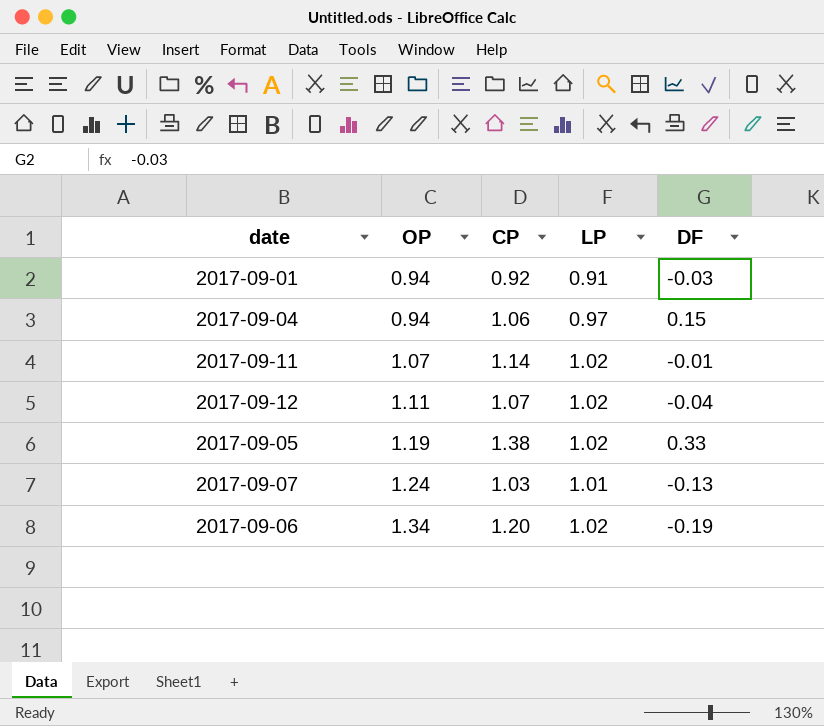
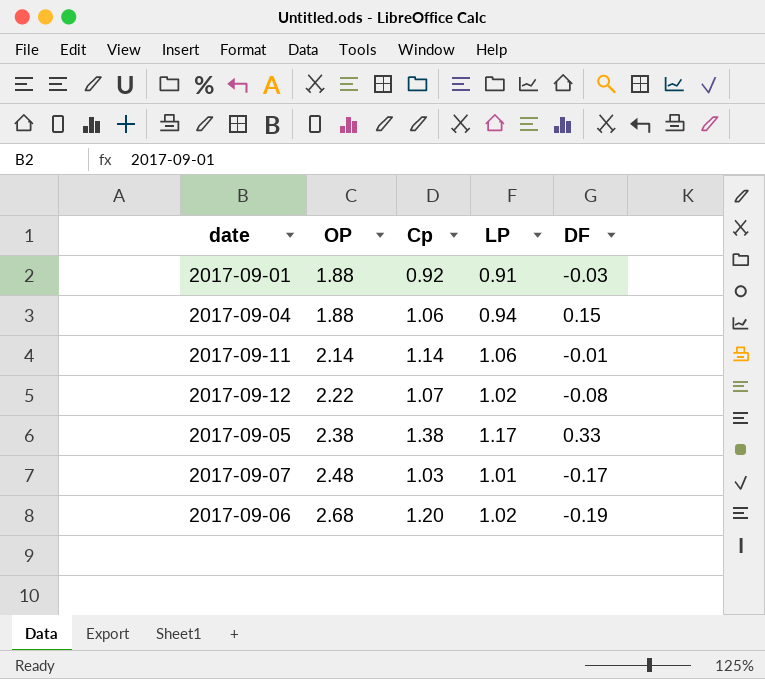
column name: CP -> Cp
2017-09-01 | OP: 0.94 -> 1.88
2017-09-04 | OP: 0.94 -> 1.88
2017-09-04 | LP: 0.97 -> 0.94
2017-09-11 | OP: 1.07 -> 2.14
2017-09-11 | LP: 1.02 -> 1.06
2017-09-12 | OP: 1.11 -> 2.22
2017-09-12 | DF: -0.04 -> -0.08
2017-09-05 | OP: 1.19 -> 2.38
2017-09-05 | LP: 1.02 -> 1.17
2017-09-07 | OP: 1.24 -> 2.48
2017-09-07 | DF: -0.13 -> -0.17
2017-09-06 | OP: 1.34 -> 2.68

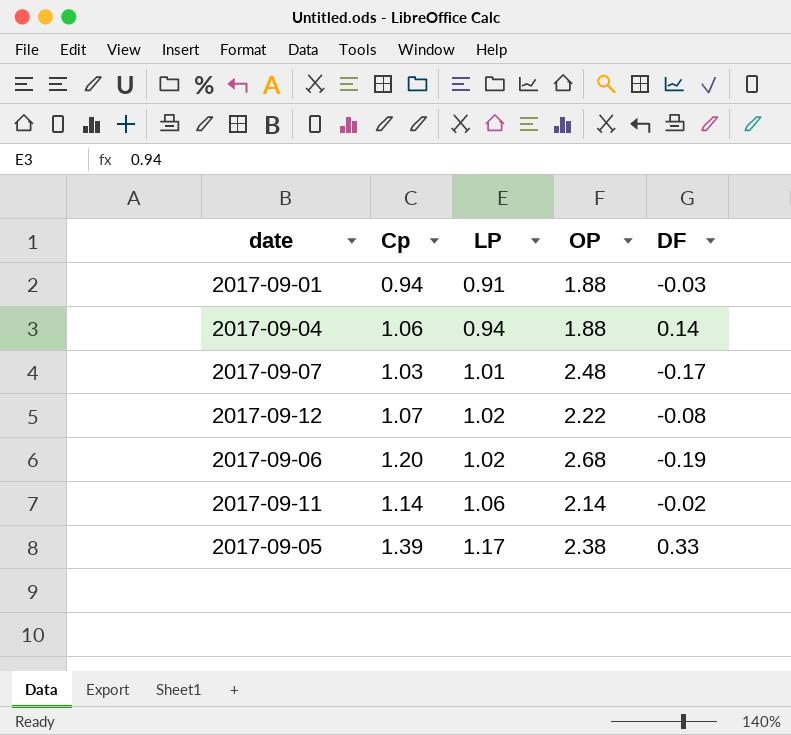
row order: OP ascending -> LP ascending
column OP | position: 2 -> 4
2017-09-01 | Cp: 0.92 -> 0.94
2017-09-04 | DF: 0.15 -> 0.14
2017-09-11 | DF: -0.01 -> -0.02
2017-09-05 | Cp: 1.38 -> 1.39

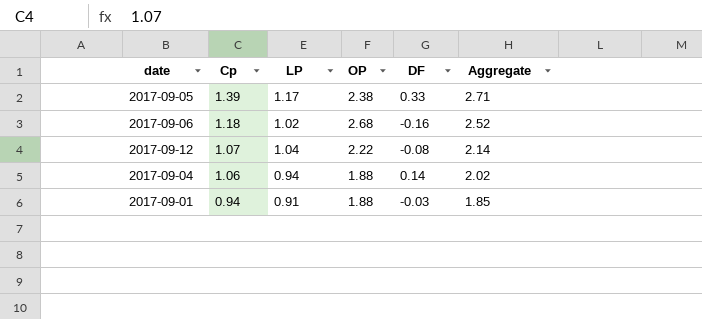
row order: LP ascending -> Cp descending
column Aggregate | formula: none -> [OP] + [DF]
row 2017-09-07: 1.03 | 1.01 | 2.48 | -0.17 -> none
row 2017-09-11: 1.14 | 1.06 | 2.14 | -0.02 -> none
2017-09-06 | Cp: 1.20 -> 1.18
2017-09-06 | DF: -0.19 -> -0.16
2017-09-12 | LP: 1.02 -> 1.04

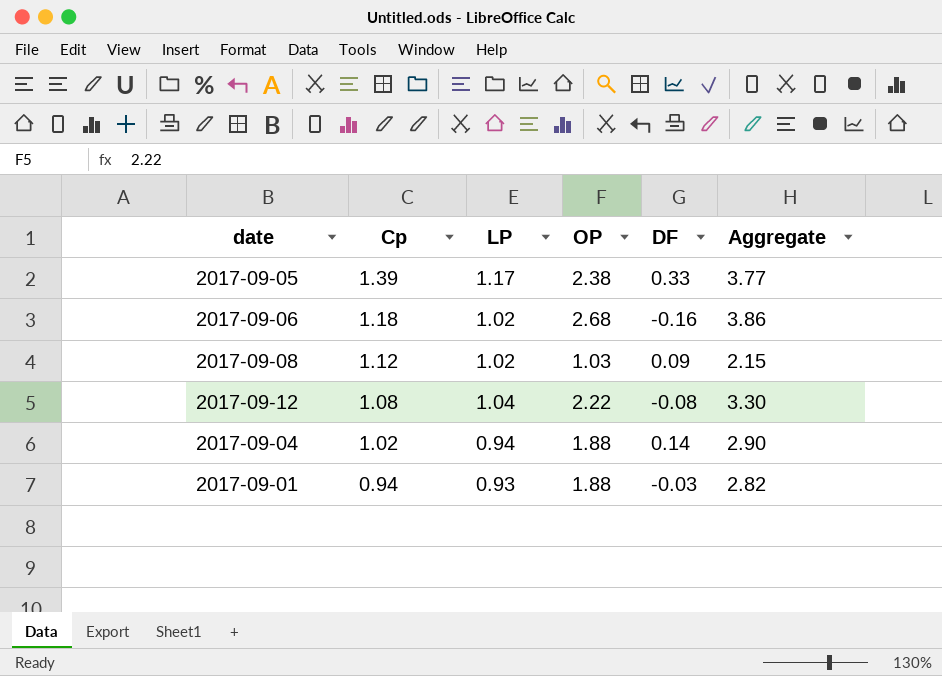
column Aggregate | formula: [OP] + [DF] -> [Cp] + [OP]
row 2017-09-08: none -> 1.12 | 1.02 | 1.03 | 0.09 | 2.15
2017-09-12 | Cp: 1.07 -> 1.08
2017-09-04 | Cp: 1.06 -> 1.02
2017-09-01 | LP: 0.91 -> 0.93

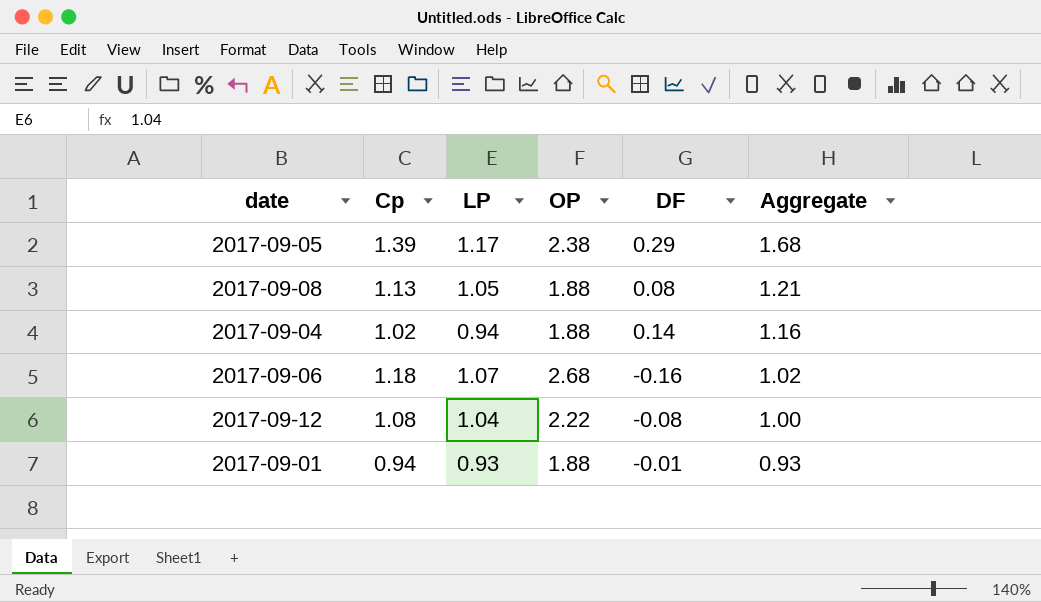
row order: Cp descending -> Aggregate descending
column Aggregate | formula: [Cp] + [OP] -> [Cp] + [DF]
2017-09-05 | DF: 0.33 -> 0.29
2017-09-08 | Cp: 1.12 -> 1.13
2017-09-08 | LP: 1.02 -> 1.05
2017-09-08 | OP: 1.03 -> 1.88
2017-09-08 | DF: 0.09 -> 0.08
2017-09-06 | LP: 1.02 -> 1.07
2017-09-01 | DF: -0.03 -> -0.01

